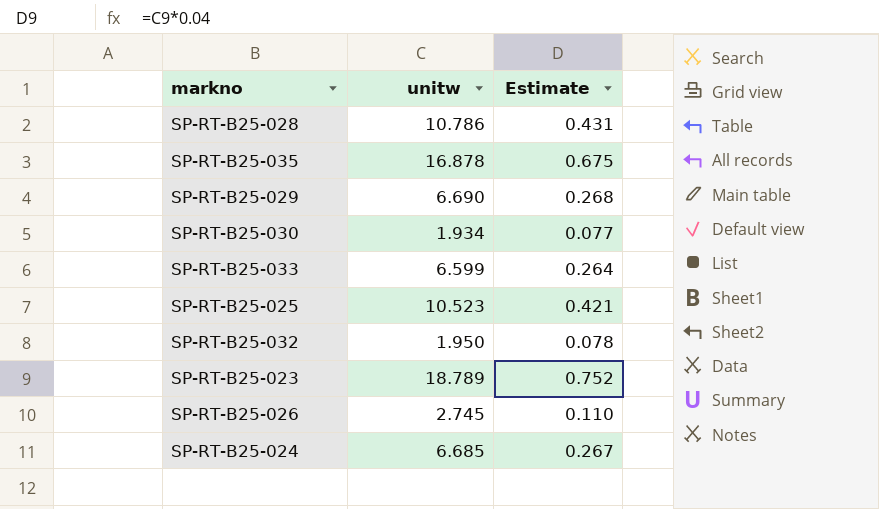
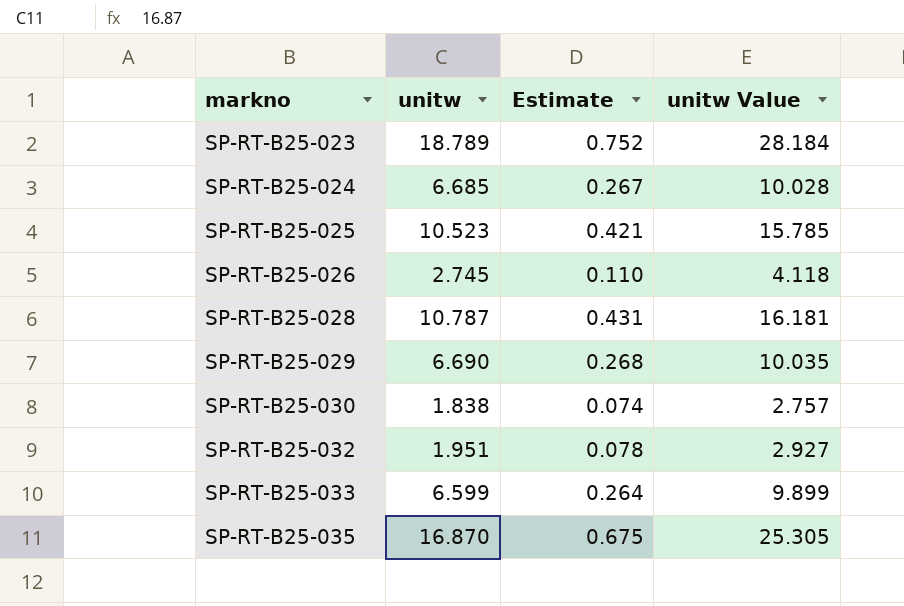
row order: none -> markno ascending
column unitw Value | formula: none -> [unitw] * 1.5
SP-RT-B25-028 | unitw: 10.786 -> 10.787
SP-RT-B25-030 | unitw: 1.934 -> 1.838
SP-RT-B25-030 | Estimate: 0.077 -> 0.074
SP-RT-B25-032 | unitw: 1.950 -> 1.951
SP-RT-B25-035 | unitw: 16.878 -> 16.870

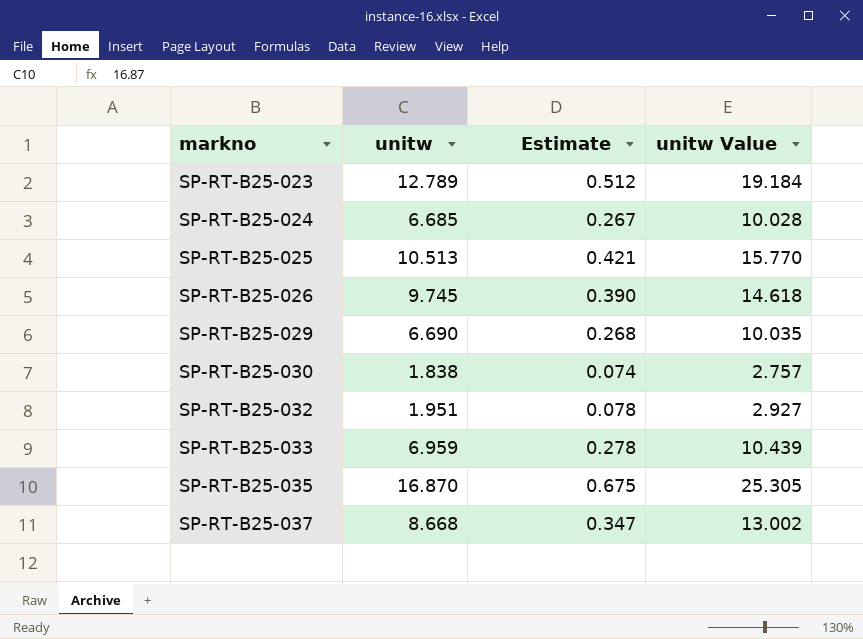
row SP-RT-B25-028: 10.787 | 0.431 | 16.181 -> none
SP-RT-B25-023 | unitw: 18.789 -> 12.789
SP-RT-B25-023 | Estimate: 0.752 -> 0.512
SP-RT-B25-023 | unitw Value: 28.184 -> 19.184
SP-RT-B25-025 | unitw: 10.523 -> 10.513
SP-RT-B25-025 | unitw Value: 15.785 -> 15.770
SP-RT-B25-026 | unitw: 2.745 -> 9.745
SP-RT-B25-026 | Estimate: 0.110 -> 0.390
SP-RT-B25-026 | unitw Value: 4.118 -> 14.618
SP-RT-B25-033 | unitw: 6.599 -> 6.959
SP-RT-B25-033 | Estimate: 0.264 -> 0.278
SP-RT-B25-033 | unitw Value: 9.899 -> 10.439
row SP-RT-B25-037: none -> 8.668 | 0.347 | 13.002

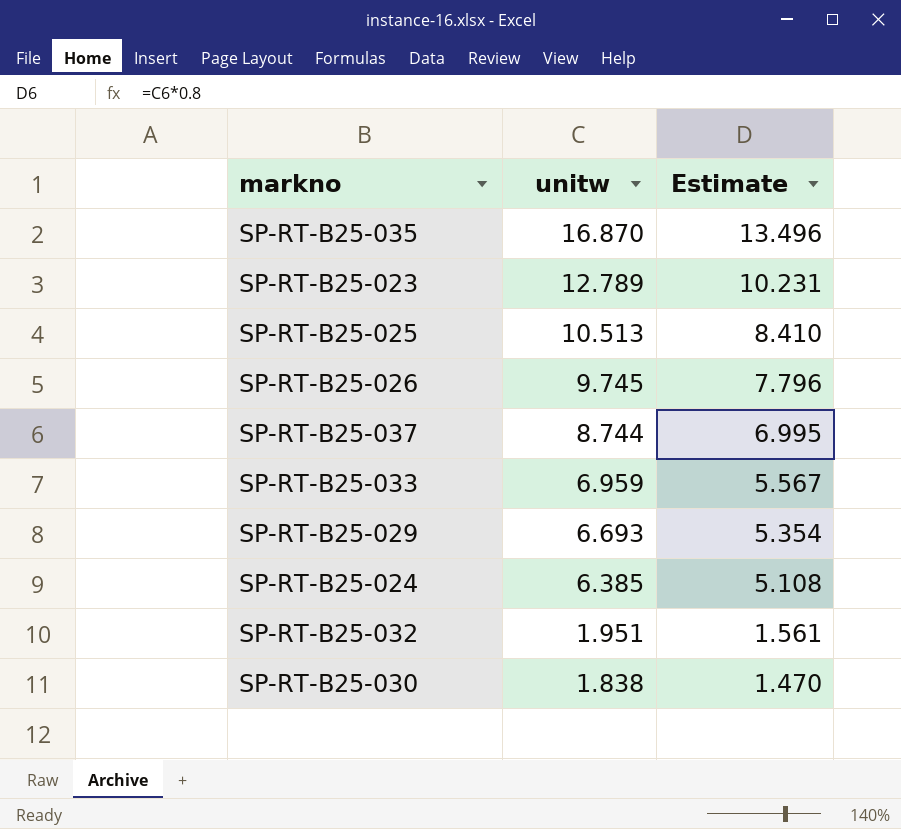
row order: markno ascending -> unitw descending
column unitw Value | formula: [unitw] * 1.5 -> none
column Estimate | formula: [unitw] * 0.04 -> [unitw] * 0.8
SP-RT-B25-037 | unitw: 8.668 -> 8.744
SP-RT-B25-029 | unitw: 6.690 -> 6.693
SP-RT-B25-024 | unitw: 6.685 -> 6.385

